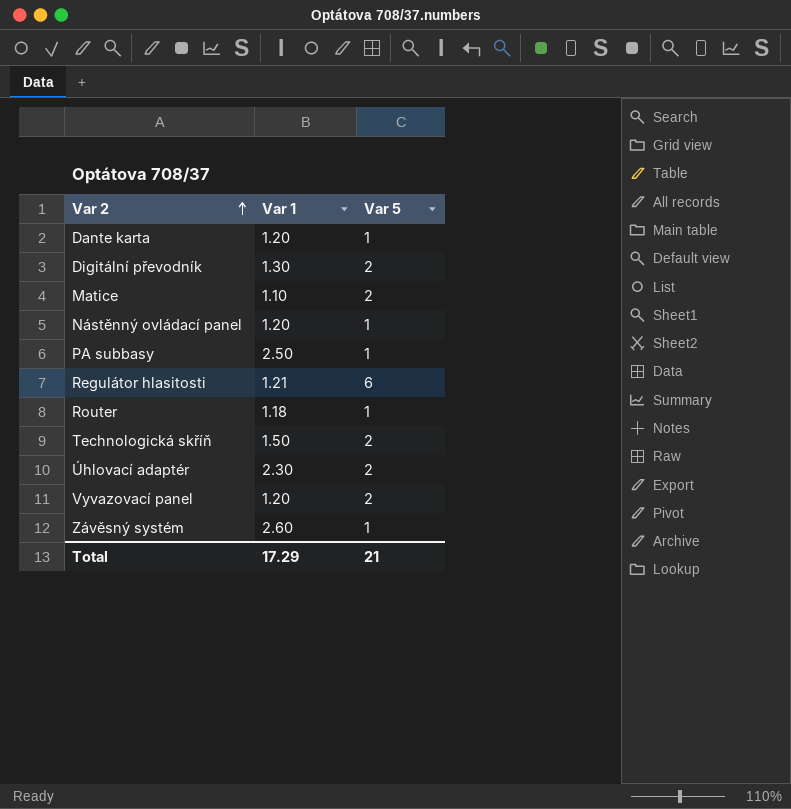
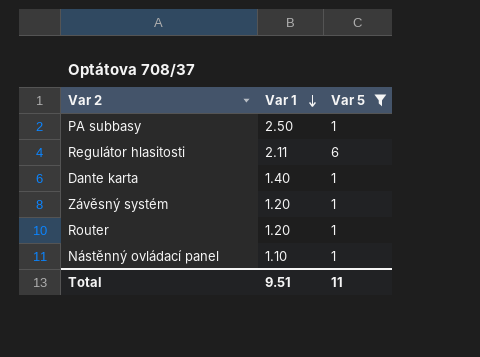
filter: none -> Var 5 != 2
row order: Var 2 ascending -> Var 1 descending
Regulátor hlasitosti | Var 1: 1.21 -> 2.11
Dante karta | Var 1: 1.20 -> 1.40
Závěsný systém | Var 1: 2.60 -> 1.20
Router | Var 1: 1.18 -> 1.20
Nástěnný ovládací panel | Var 1: 1.20 -> 1.10
Total | Var 1: 17.29 -> 9.51
Total | Var 5: 21 -> 11

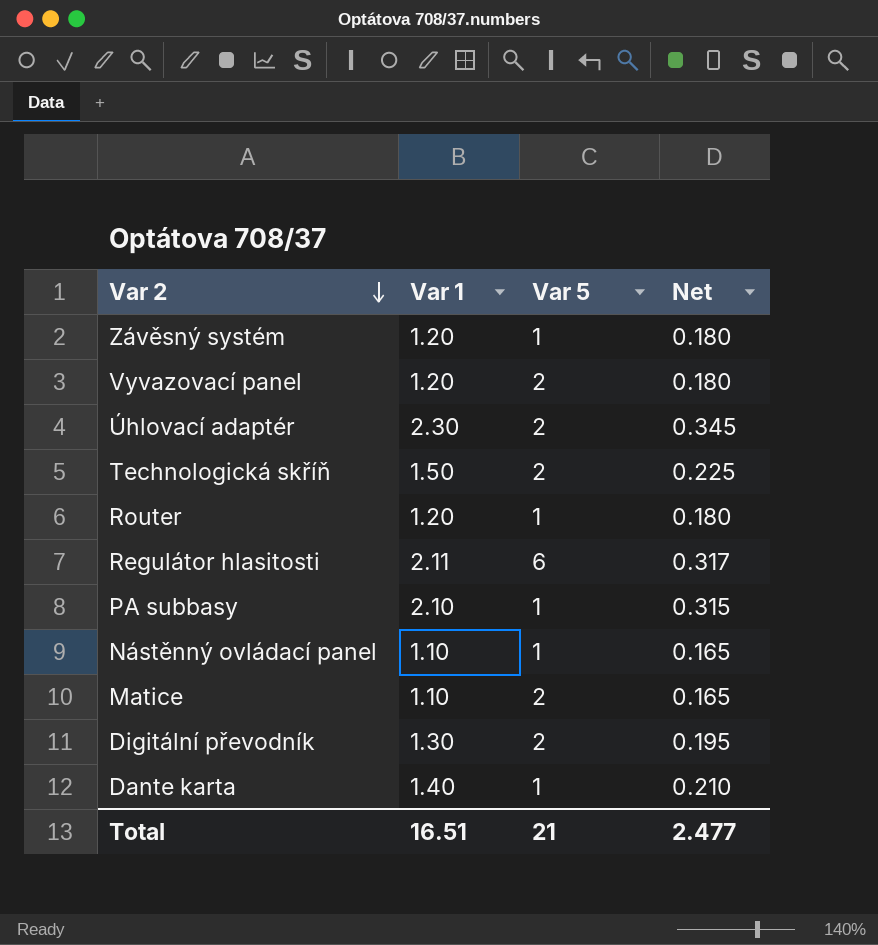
filter: Var 5 != 2 -> none
row order: Var 1 descending -> Var 2 descending
column Net | formula: none -> [Var 1] * 0.15
PA subbasy | Var 1: 2.50 -> 2.10
Total | Var 1: 9.51 -> 16.51
Total | Var 5: 11 -> 21

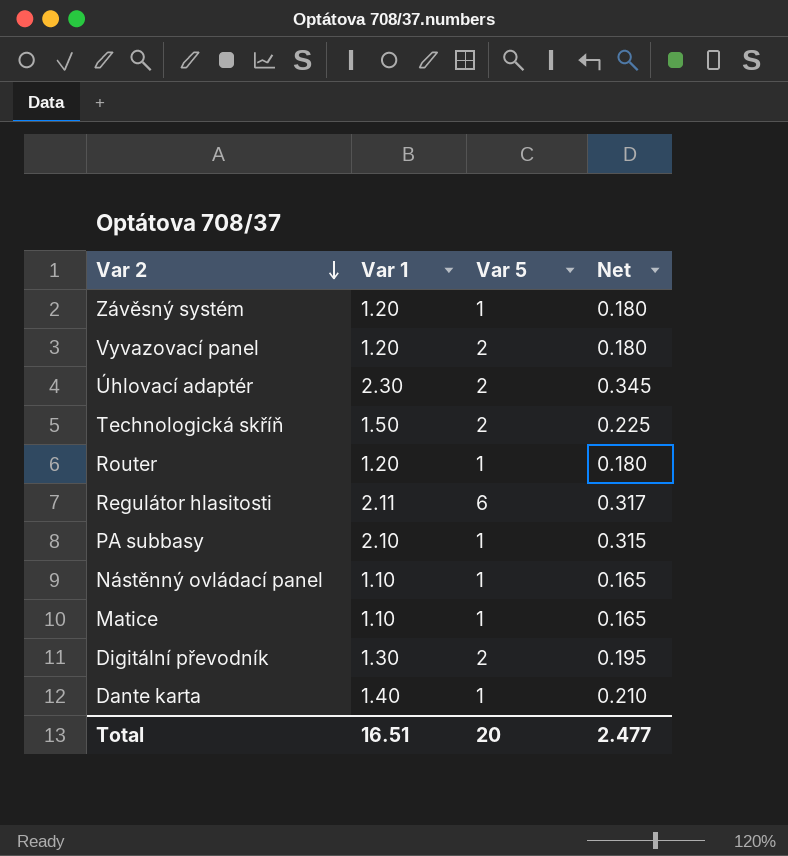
Matice | Var 5: 2 -> 1
Total | Var 5: 21 -> 20

